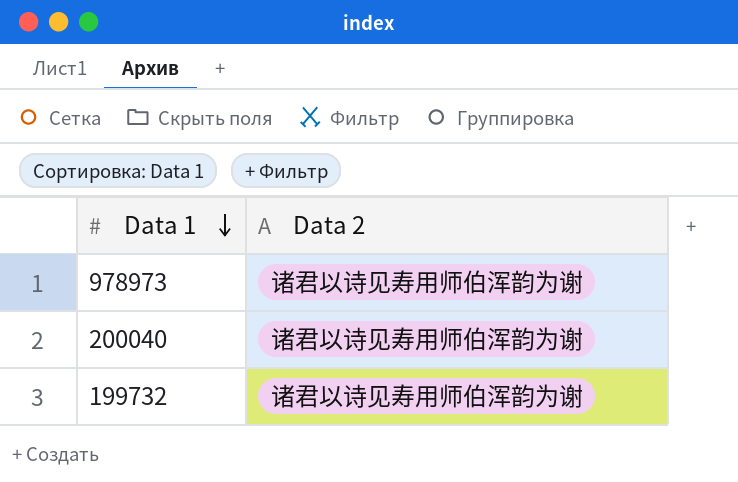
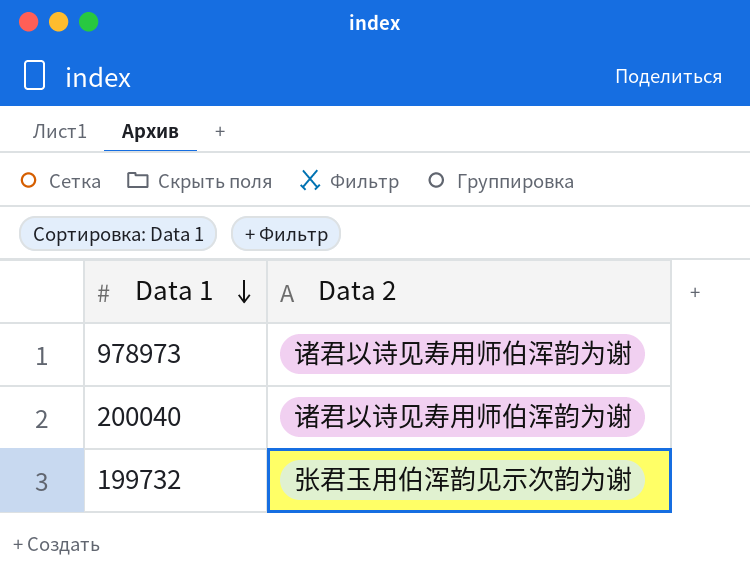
199732 | Data 2: 诸君以诗见寿用师伯浑韵为谢 -> 张君玉用伯浑韵见示次韵为谢

